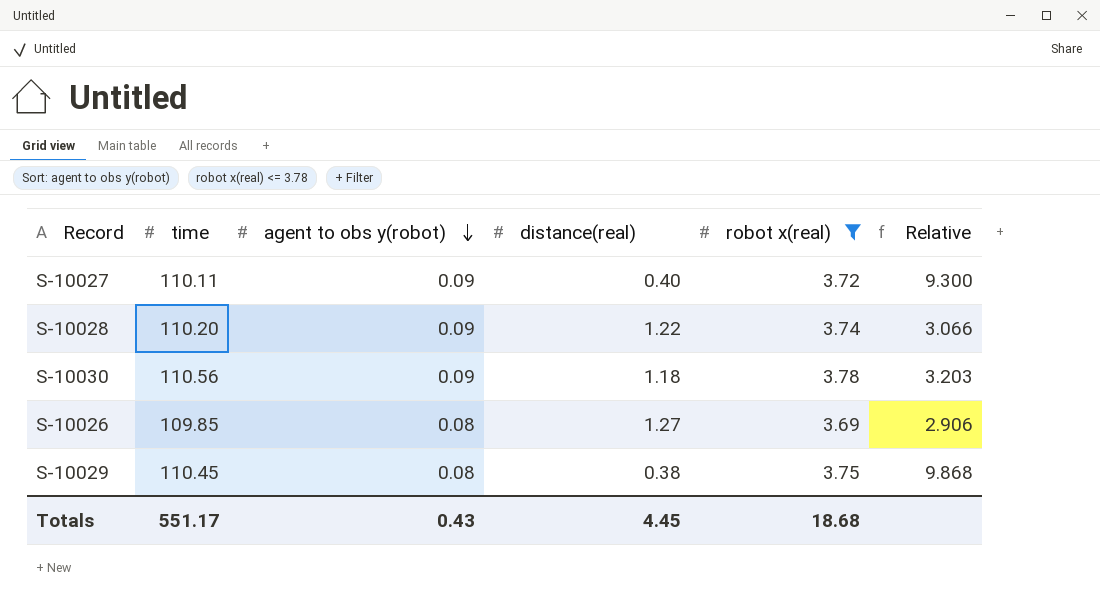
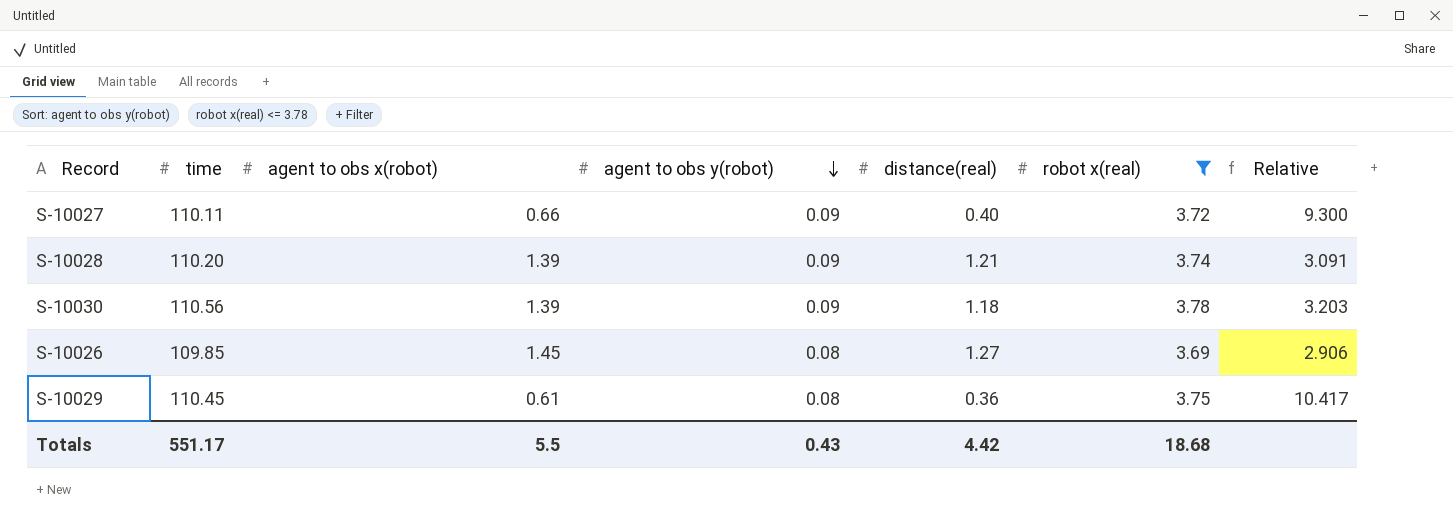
column agent to obs x(robot) | position: none -> 3
S-10028 | distance(real): 1.22 -> 1.21
S-10028 | Relative: 3.066 -> 3.091
S-10029 | distance(real): 0.38 -> 0.36
S-10029 | Relative: 9.868 -> 10.417
Totals | distance(real): 4.45 -> 4.42

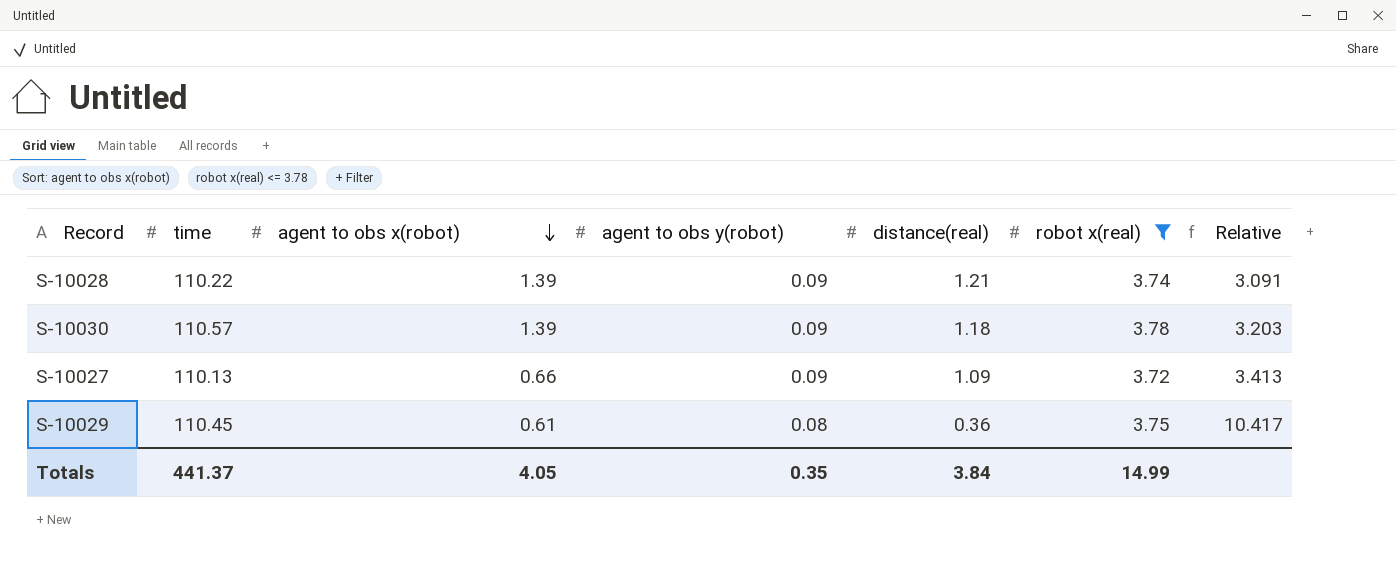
row order: agent to obs y(robot) descending -> agent to obs x(robot) descending
row S-10026: 109.85 | 1.45 | 0.08 | 1.27 | 3.69 | 2.906 -> none
S-10028 | time: 110.20 -> 110.22
S-10030 | time: 110.56 -> 110.57
S-10027 | time: 110.11 -> 110.13
S-10027 | distance(real): 0.40 -> 1.09
S-10027 | Relative: 9.300 -> 3.413
Totals | time: 551.17 -> 441.37
Totals | agent to obs x(robot): 5.5 -> 4.05
Totals | agent to obs y(robot): 0.43 -> 0.35
Totals | distance(real): 4.42 -> 3.84
Totals | robot x(real): 18.68 -> 14.99

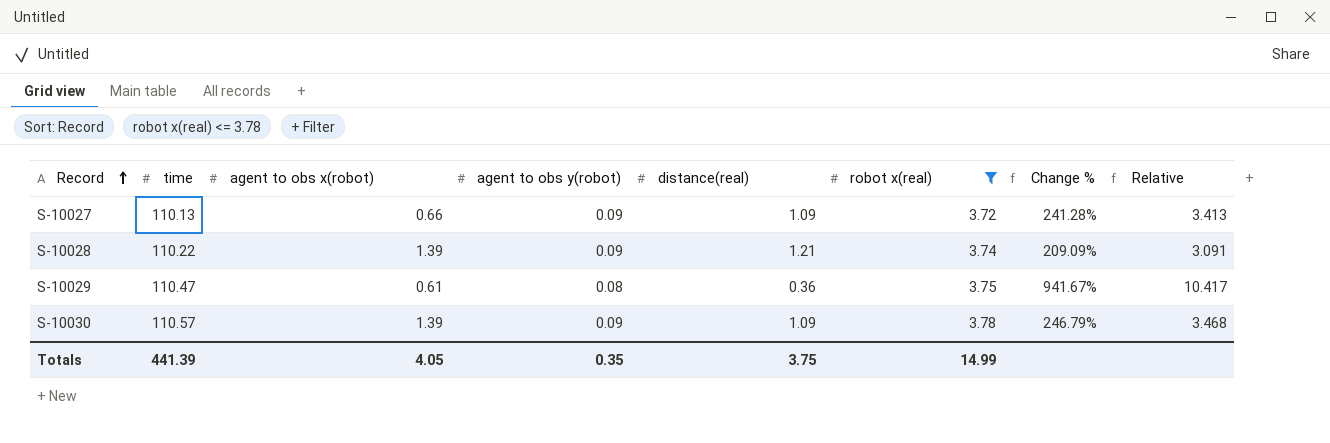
row order: agent to obs x(robot) descending -> Record ascending
column Change % | formula: none -> ([robot x(real)] - [distance(real)]) / [distance(real)]
S-10029 | time: 110.45 -> 110.47
S-10030 | distance(real): 1.18 -> 1.09
S-10030 | Relative: 3.203 -> 3.468
Totals | time: 441.37 -> 441.39
Totals | distance(real): 3.84 -> 3.75

